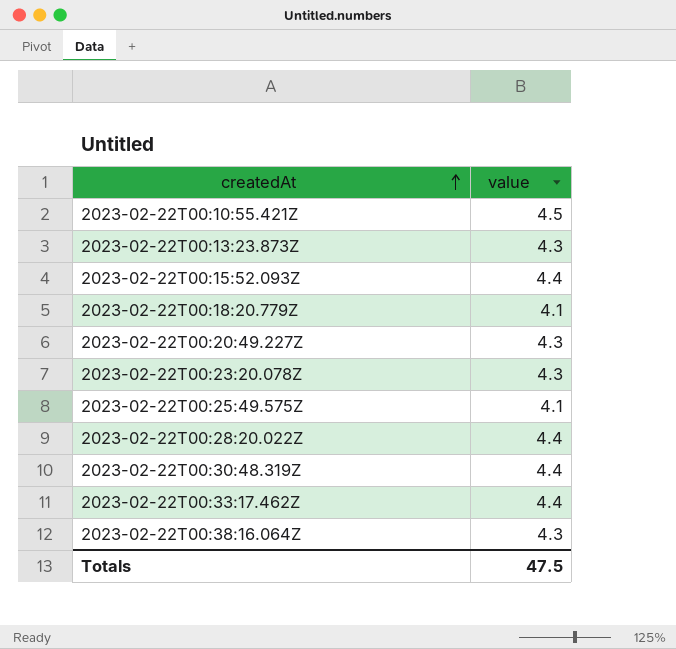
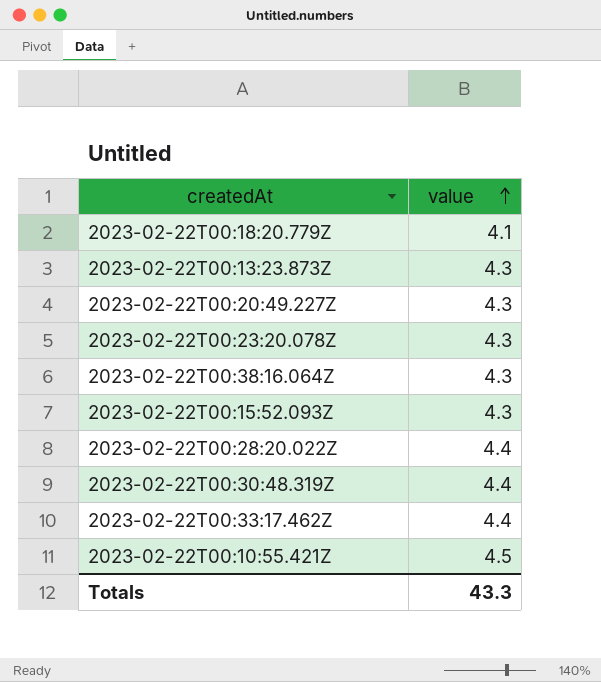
row order: createdAt ascending -> value ascending
row 2023-02-22T00:25:49.575Z: 4.1 -> none
2023-02-22T00:15:52.093Z | value: 4.4 -> 4.3
Totals | value: 47.5 -> 43.3

